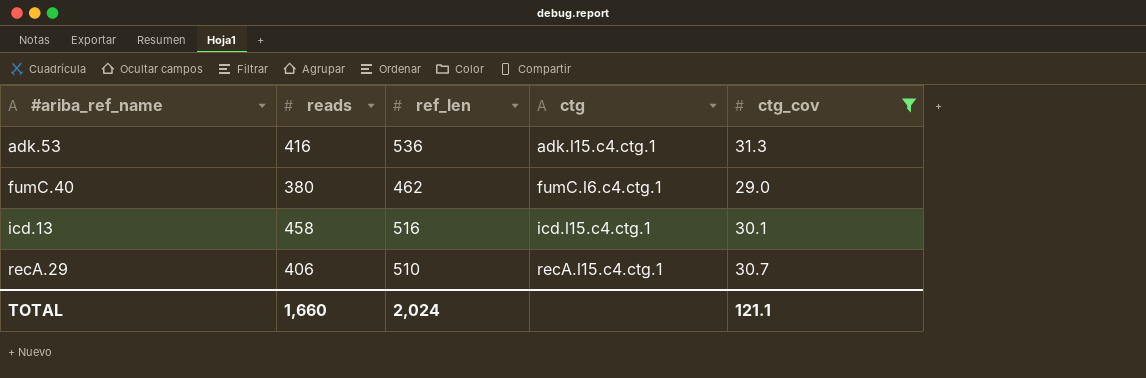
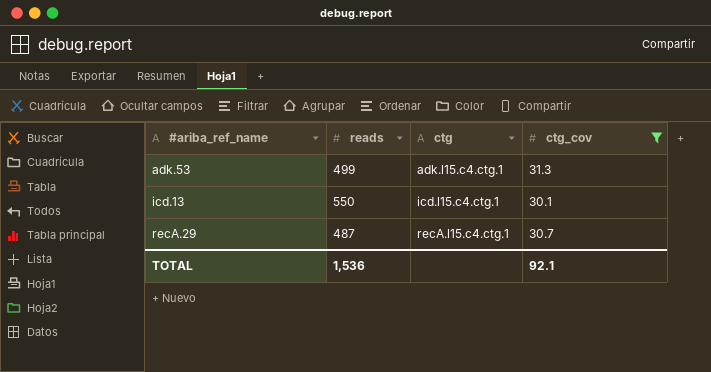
column ref_len | position: 3 -> none
row fumC.40: 380 | 462 | fumC.l6.c4.ctg.1 | 29.0 -> none
adk.53 | reads: 416 -> 499
icd.13 | reads: 458 -> 550
recA.29 | reads: 406 -> 487
TOTAL | reads: 1,660 -> 1,536
TOTAL | ctg_cov: 121.1 -> 92.1

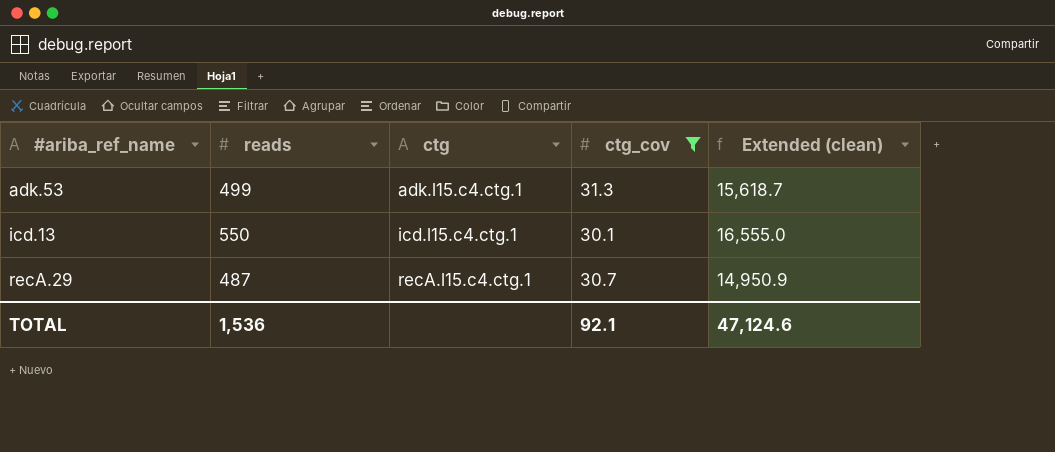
column Extended (clean) | formula: none -> [reads] * [ctg_cov]

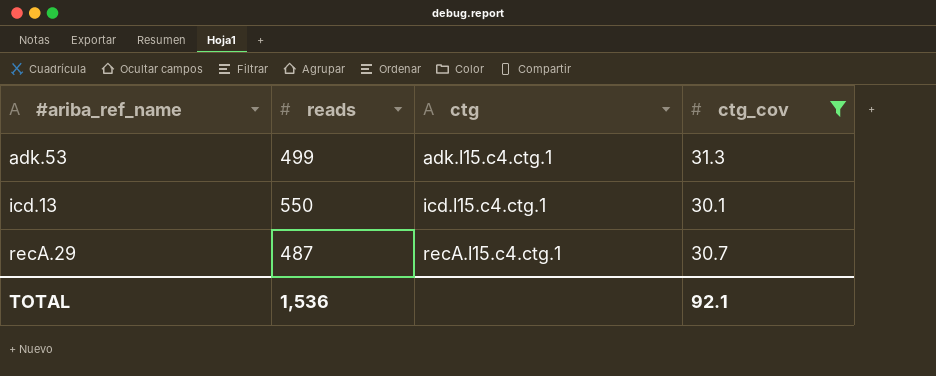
column Extended (clean) | formula: [reads] * [ctg_cov] -> none

